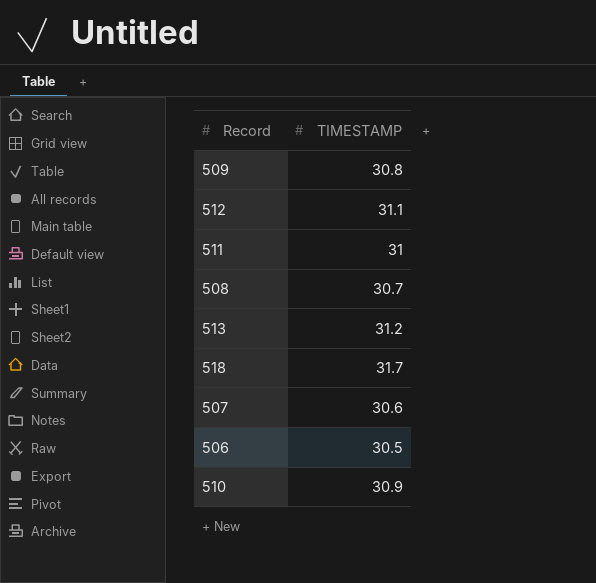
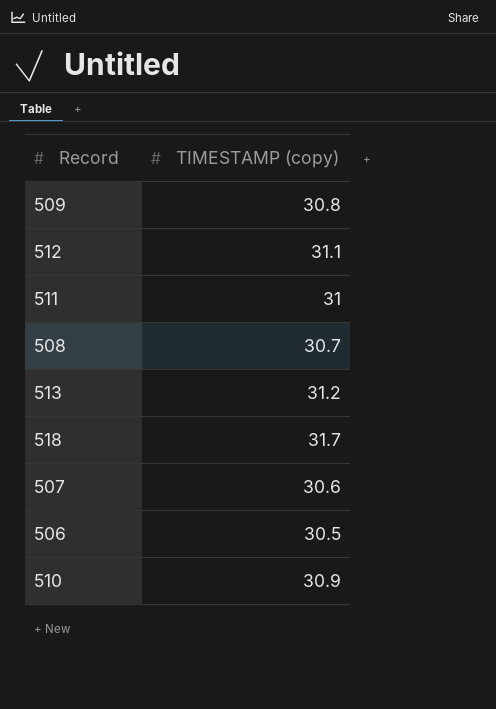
column name: TIMESTAMP -> TIMESTAMP (copy)

